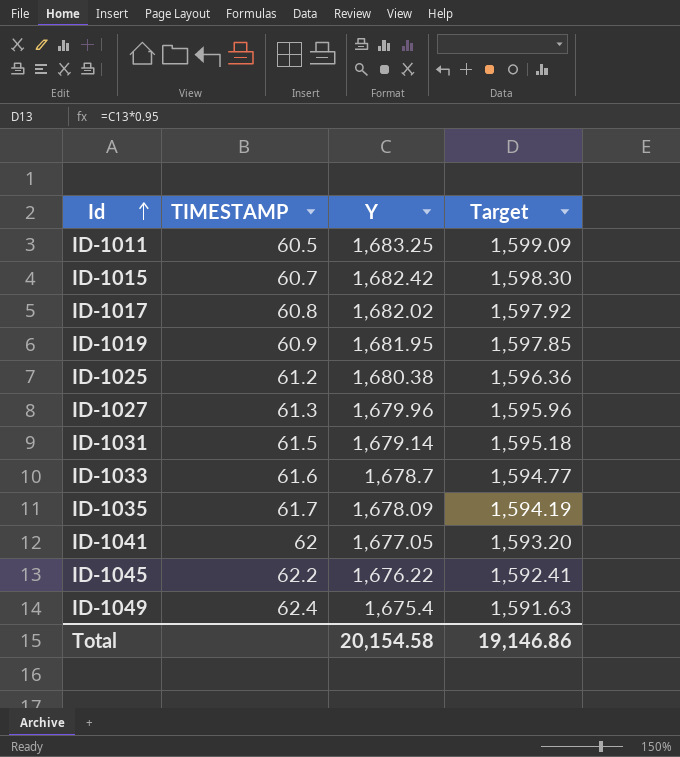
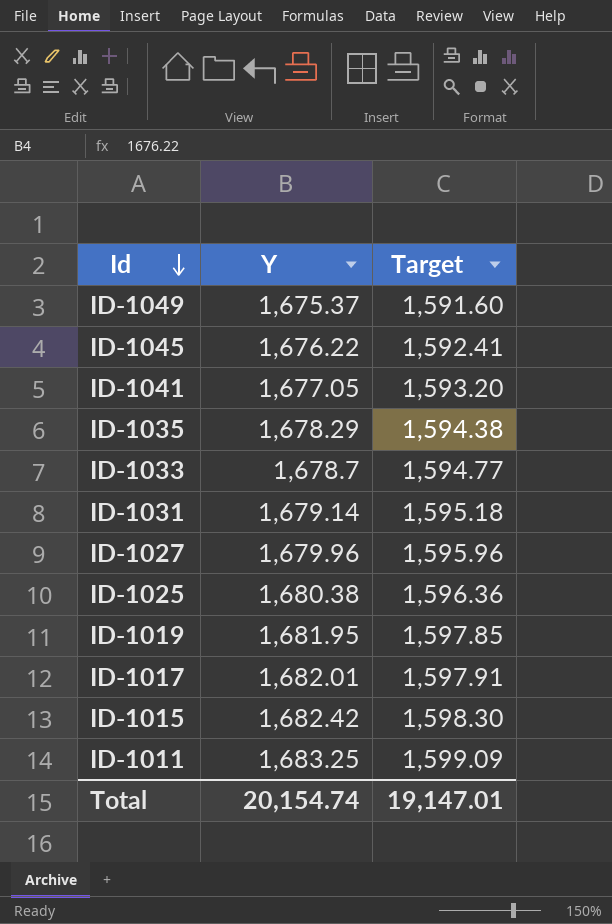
row order: Id ascending -> Id descending
column TIMESTAMP | position: 2 -> none
ID-1049 | Y: 1,675.4 -> 1,675.37
ID-1049 | Target: 1,591.63 -> 1,591.60
ID-1035 | Y: 1,678.09 -> 1,678.29
ID-1035 | Target: 1,594.19 -> 1,594.38
ID-1017 | Y: 1,682.02 -> 1,682.01
ID-1017 | Target: 1,597.92 -> 1,597.91
Total | Y: 20,154.58 -> 20,154.74
Total | Target: 19,146.86 -> 19,147.01

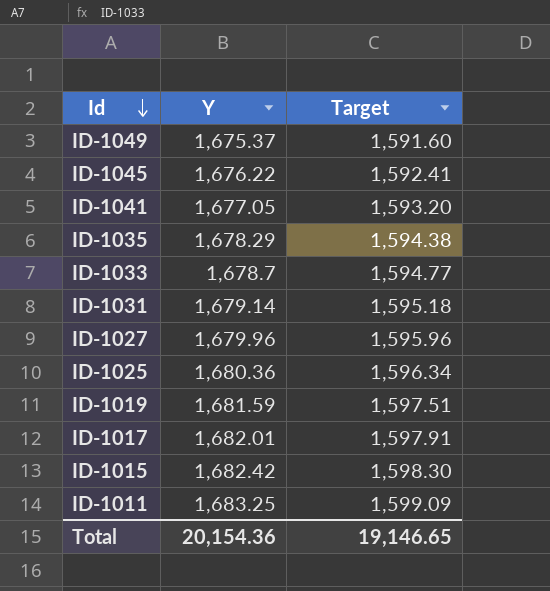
ID-1025 | Y: 1,680.38 -> 1,680.36
ID-1025 | Target: 1,596.36 -> 1,596.34
ID-1019 | Y: 1,681.95 -> 1,681.59
ID-1019 | Target: 1,597.85 -> 1,597.51
Total | Y: 20,154.74 -> 20,154.36
Total | Target: 19,147.01 -> 19,146.65

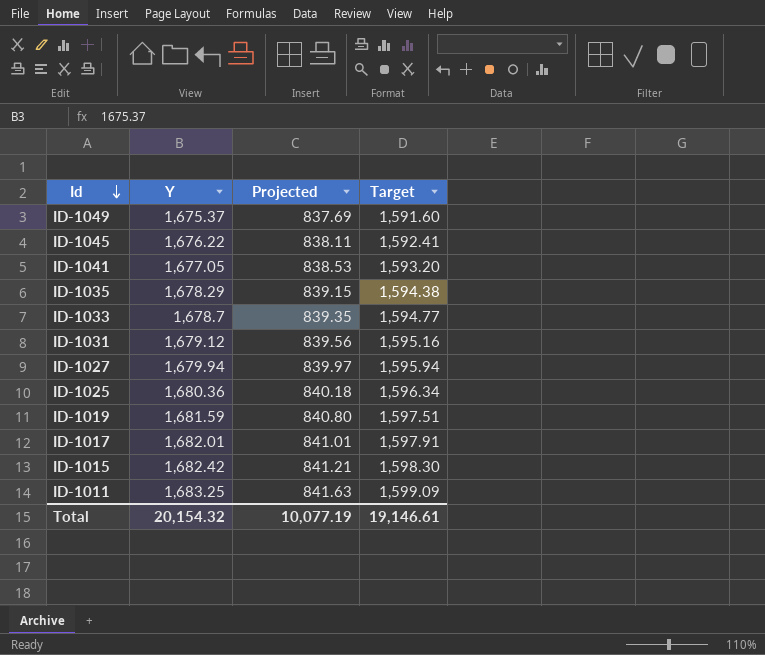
column Projected | formula: none -> [Y] * 0.5
ID-1031 | Y: 1,679.14 -> 1,679.12
ID-1031 | Target: 1,595.18 -> 1,595.16
ID-1027 | Y: 1,679.96 -> 1,679.94
ID-1027 | Target: 1,595.96 -> 1,595.94
Total | Y: 20,154.36 -> 20,154.32
Total | Target: 19,146.65 -> 19,146.61

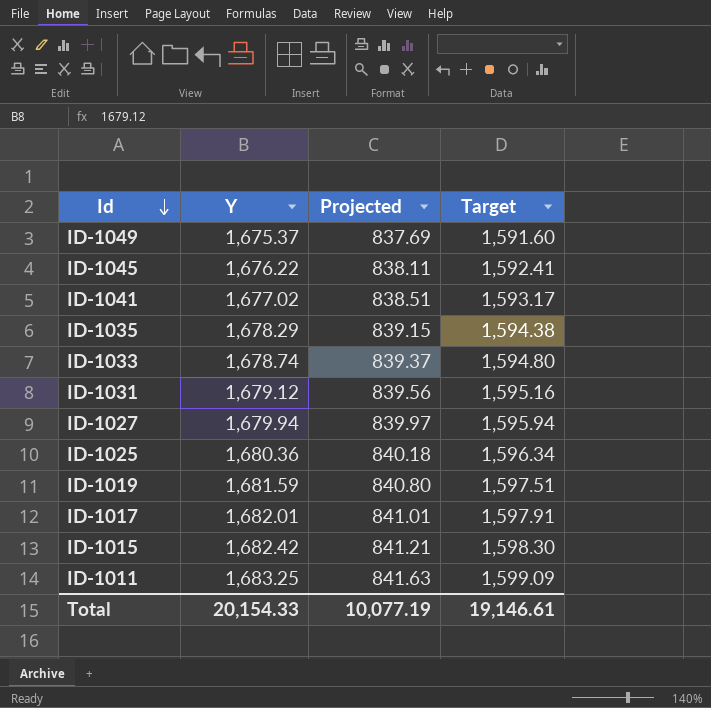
ID-1041 | Y: 1,677.05 -> 1,677.02
ID-1041 | Projected: 838.53 -> 838.51
ID-1041 | Target: 1,593.20 -> 1,593.17
ID-1033 | Y: 1,678.7 -> 1,678.74
ID-1033 | Projected: 839.35 -> 839.37
ID-1033 | Target: 1,594.77 -> 1,594.80
Total | Y: 20,154.32 -> 20,154.33

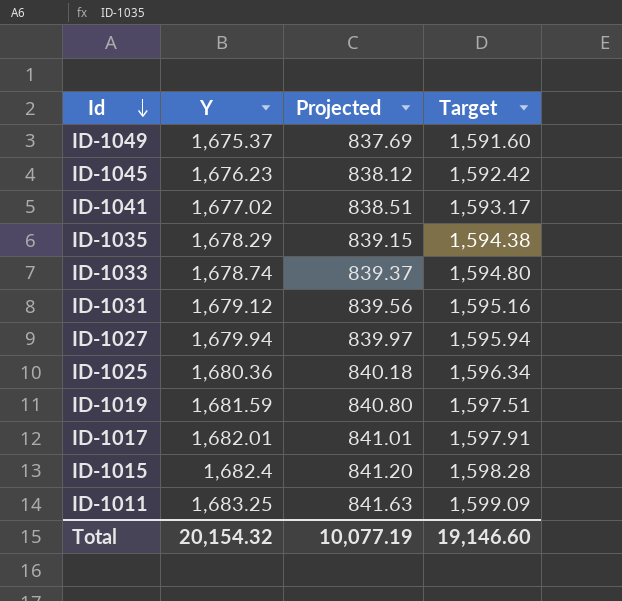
ID-1045 | Y: 1,676.22 -> 1,676.23
ID-1045 | Projected: 838.11 -> 838.12
ID-1045 | Target: 1,592.41 -> 1,592.42
ID-1015 | Y: 1,682.42 -> 1,682.4
ID-1015 | Projected: 841.21 -> 841.20
ID-1015 | Target: 1,598.30 -> 1,598.28
Total | Y: 20,154.33 -> 20,154.32
Total | Target: 19,146.61 -> 19,146.60

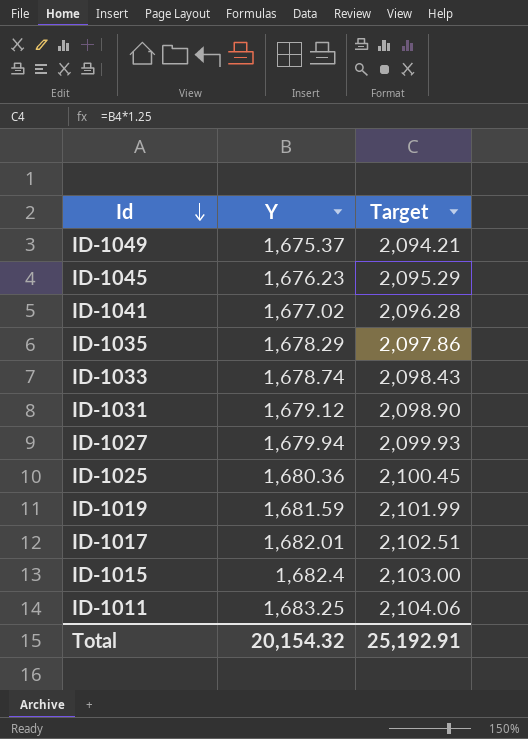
column Projected | formula: [Y] * 0.5 -> none
column Target | formula: [Y] * 0.95 -> [Y] * 1.25
Total | Target: 19,146.60 -> 25,192.91

